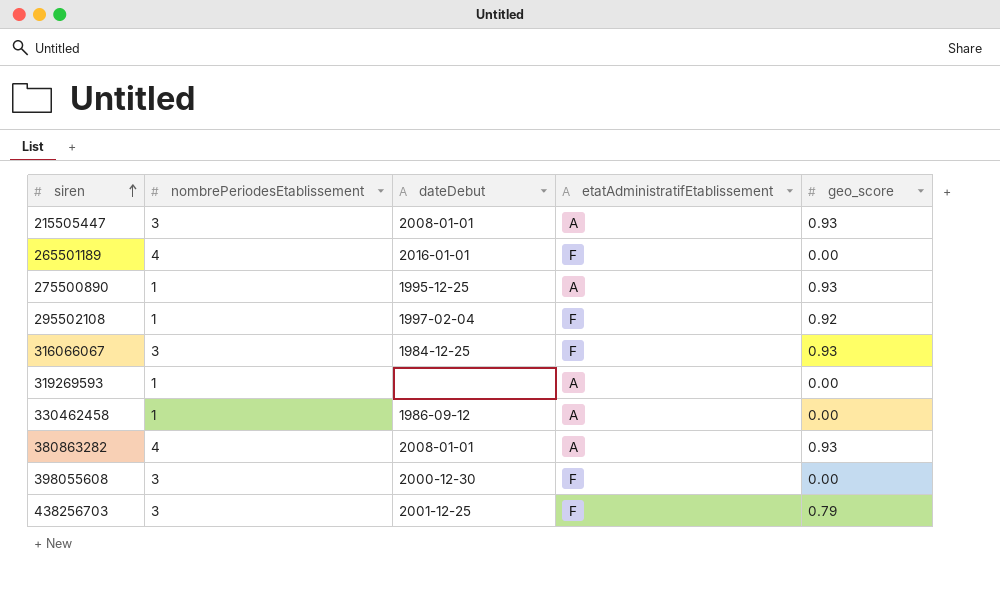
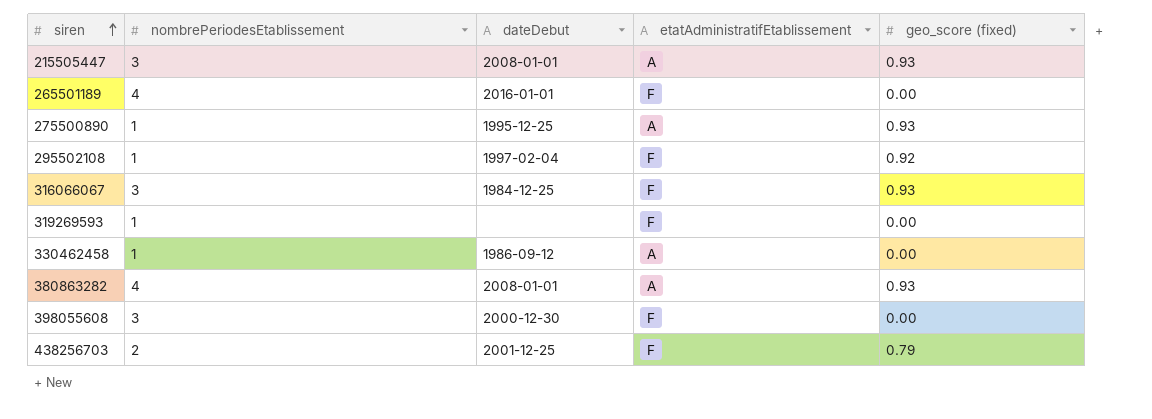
column name: geo_score -> geo_score (fixed)
319269593 | etatAdministratifEtablissement: A -> F
438256703 | nombrePeriodesEtablissement: 3 -> 2

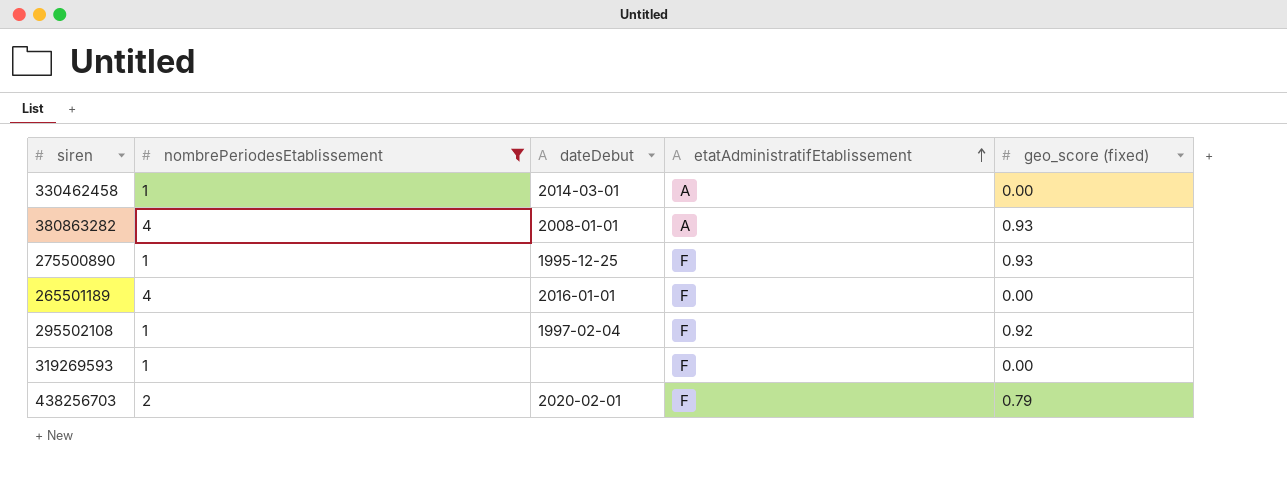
filter: none -> nombrePeriodesEtablissement != 3
row order: siren ascending -> etatAdministratifEtablissement ascending
330462458 | dateDebut: 1986-09-12 -> 2014-03-01
275500890 | etatAdministratifEtablissement: A -> F
438256703 | dateDebut: 2001-12-25 -> 2020-02-01

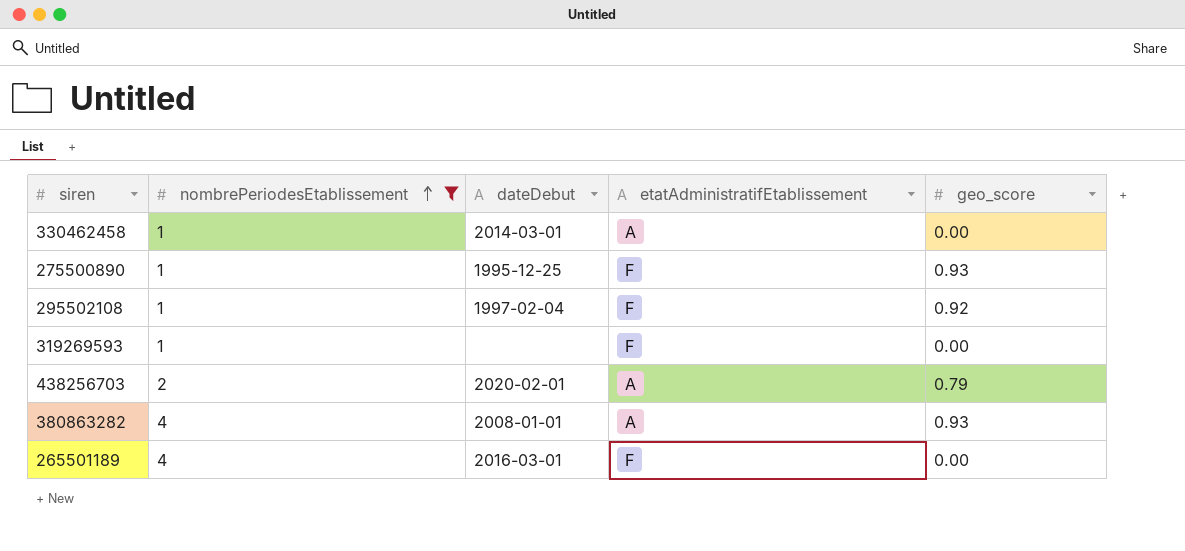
row order: etatAdministratifEtablissement ascending -> nombrePeriodesEtablissement ascending
column name: geo_score (fixed) -> geo_score
438256703 | etatAdministratifEtablissement: F -> A
265501189 | dateDebut: 2016-01-01 -> 2016-03-01

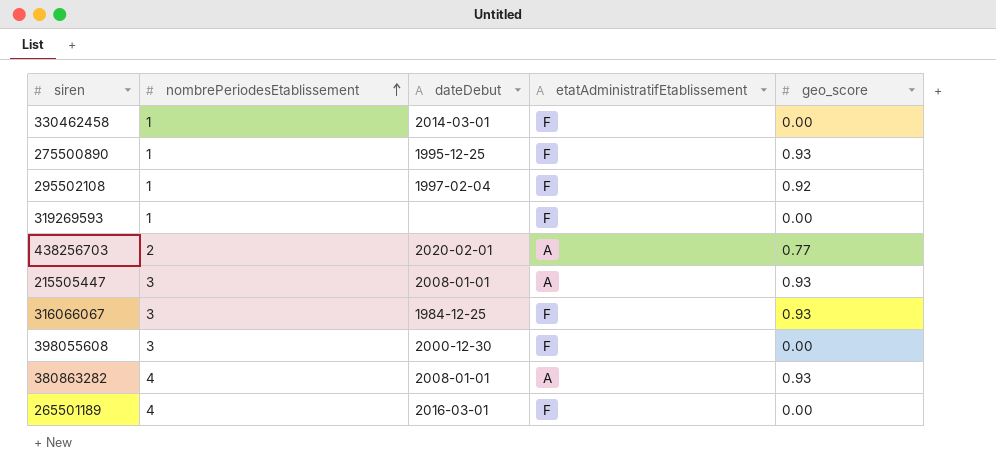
filter: nombrePeriodesEtablissement != 3 -> none
330462458 | etatAdministratifEtablissement: A -> F
438256703 | geo_score: 0.79 -> 0.77

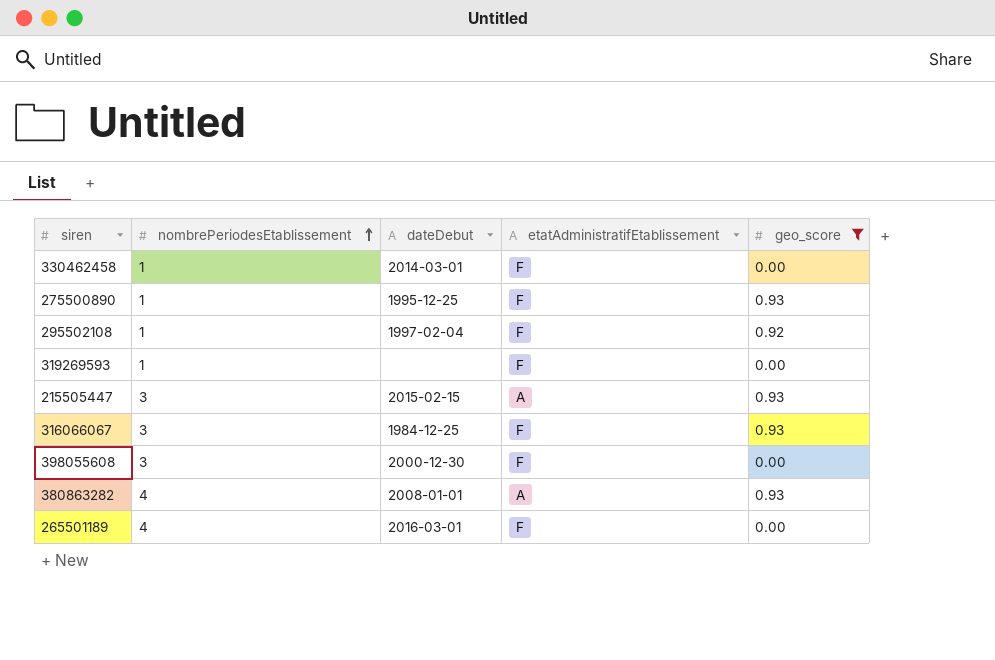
filter: none -> geo_score != 0.77
215505447 | dateDebut: 2008-01-01 -> 2015-02-15

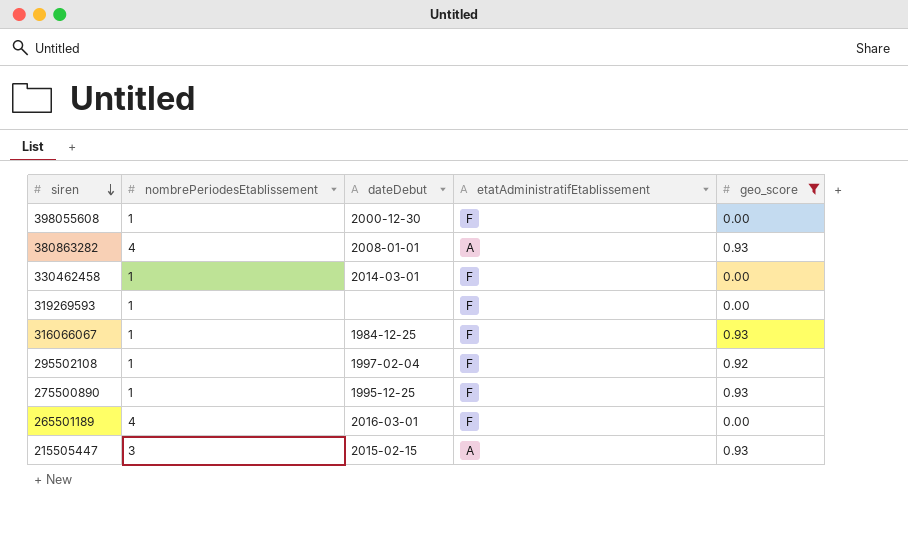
row order: nombrePeriodesEtablissement ascending -> siren descending
398055608 | nombrePeriodesEtablissement: 3 -> 1
316066067 | nombrePeriodesEtablissement: 3 -> 1

